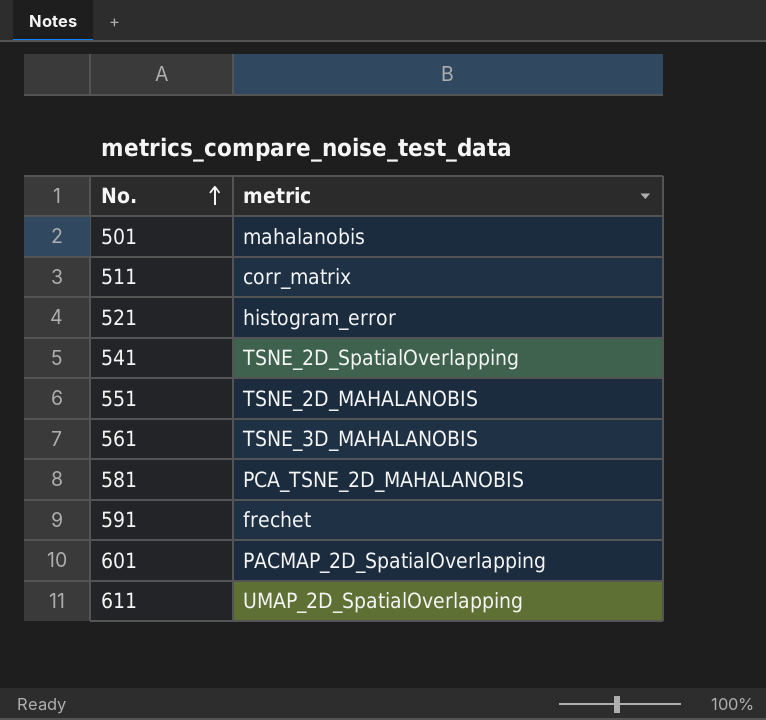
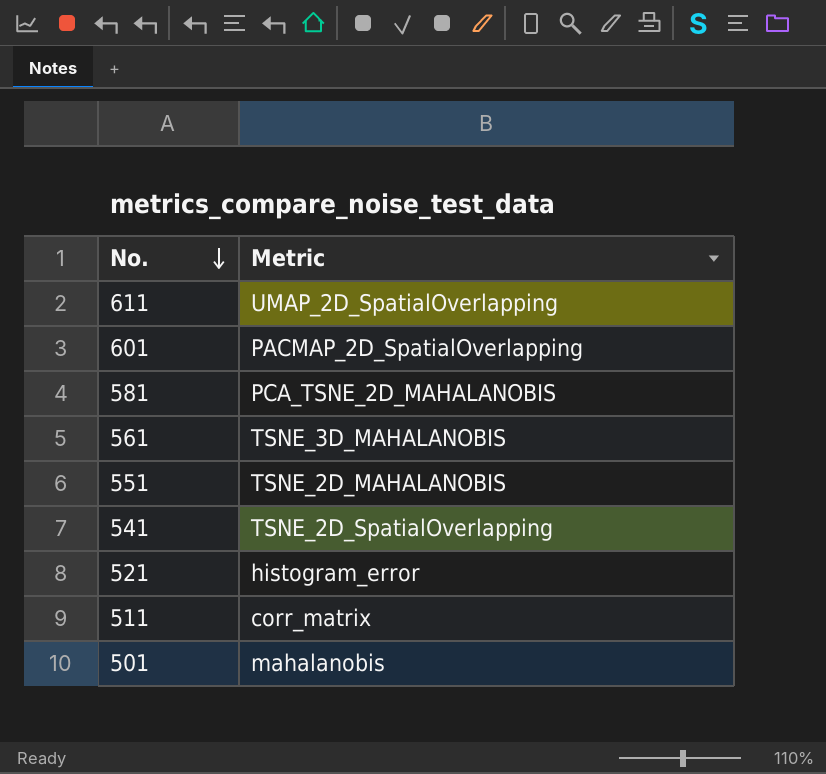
row order: No. ascending -> No. descending
column name: metric -> Metric
row 591: frechet -> none

